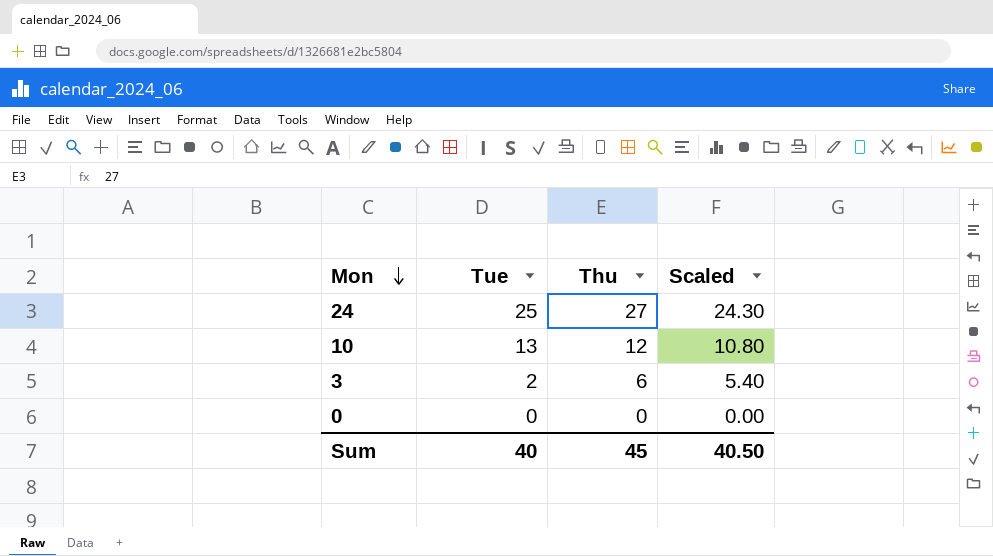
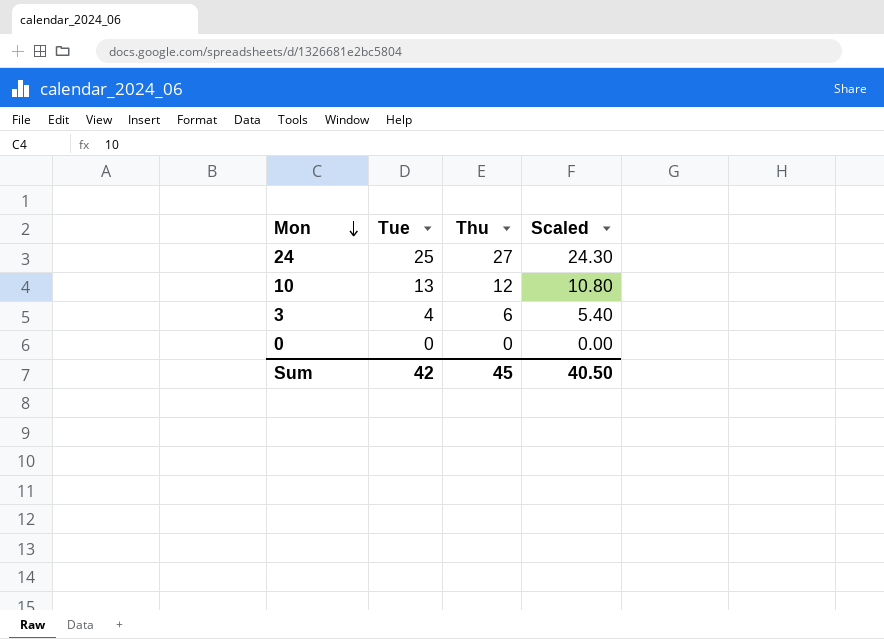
3 | Tue: 2 -> 4
Sum | Tue: 40 -> 42

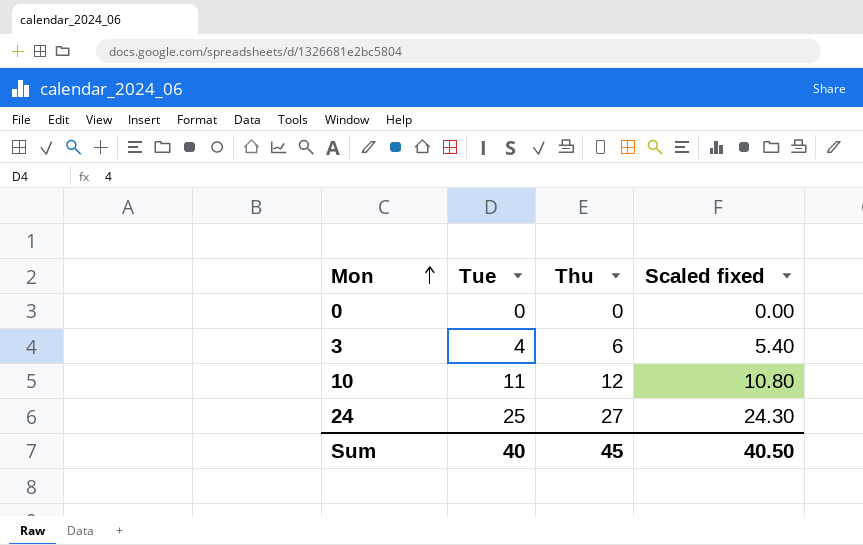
row order: Mon descending -> Mon ascending
column name: Scaled -> Scaled fixed
10 | Tue: 13 -> 11
Sum | Tue: 42 -> 40

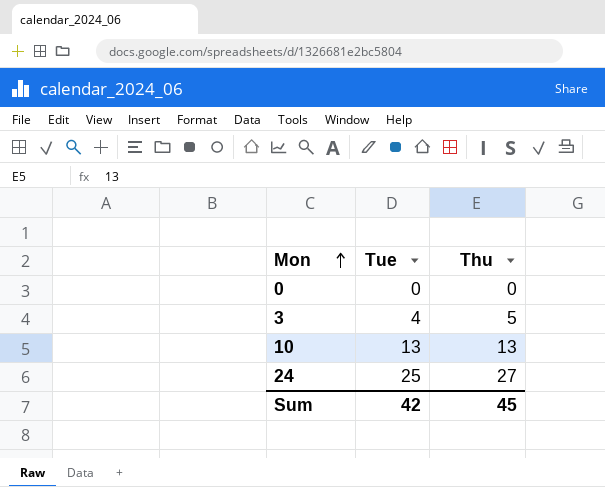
column Scaled fixed | formula: [Thu] * 0.9 -> none
3 | Thu: 6 -> 5
10 | Tue: 11 -> 13
10 | Thu: 12 -> 13
Sum | Tue: 40 -> 42

